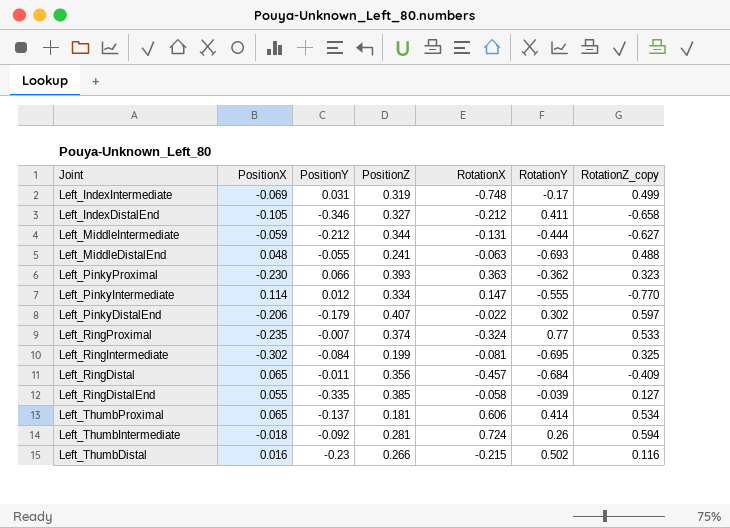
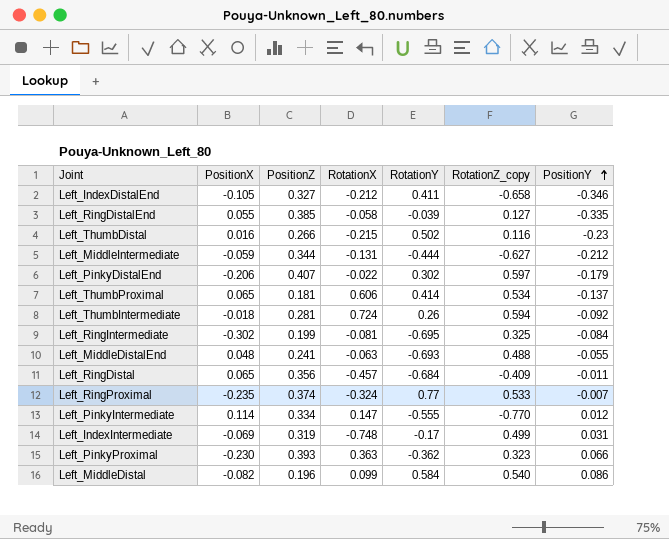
row order: none -> PositionY ascending
column PositionY | position: 3 -> 7
row Left_MiddleDistal: none -> -0.082 | 0.196 | 0.099 | 0.584 | 0.540 | 0.086

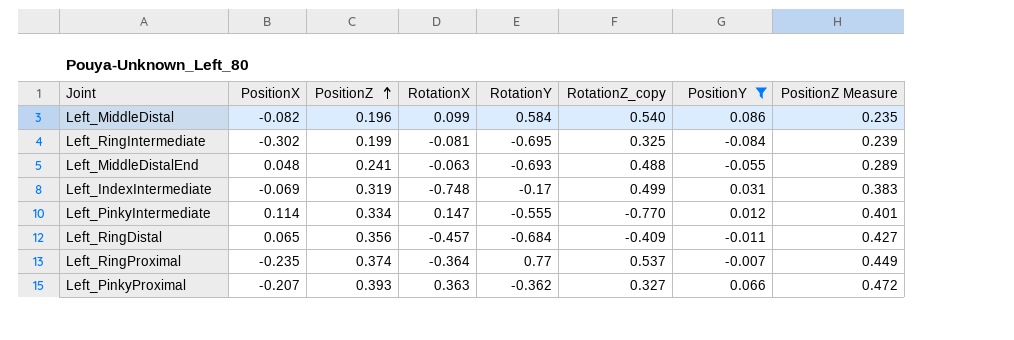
filter: none -> PositionY >= -0.084
row order: PositionY ascending -> PositionZ ascending
column PositionZ Measure | formula: none -> [PositionZ] * 1.2
Left_RingProximal | RotationX: -0.324 -> -0.364
Left_RingProximal | RotationZ_copy: 0.533 -> 0.537
Left_PinkyProximal | PositionX: -0.230 -> -0.207
Left_PinkyProximal | RotationZ_copy: 0.323 -> 0.327

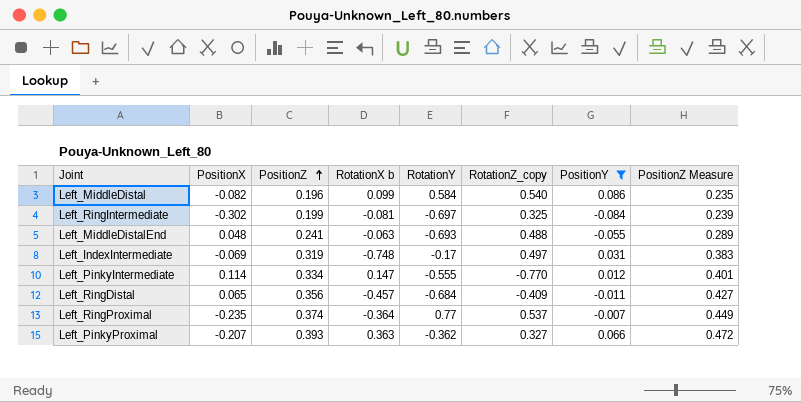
column name: RotationX -> RotationX b
Left_RingIntermediate | RotationY: -0.695 -> -0.697
Left_IndexIntermediate | RotationZ_copy: 0.499 -> 0.497

